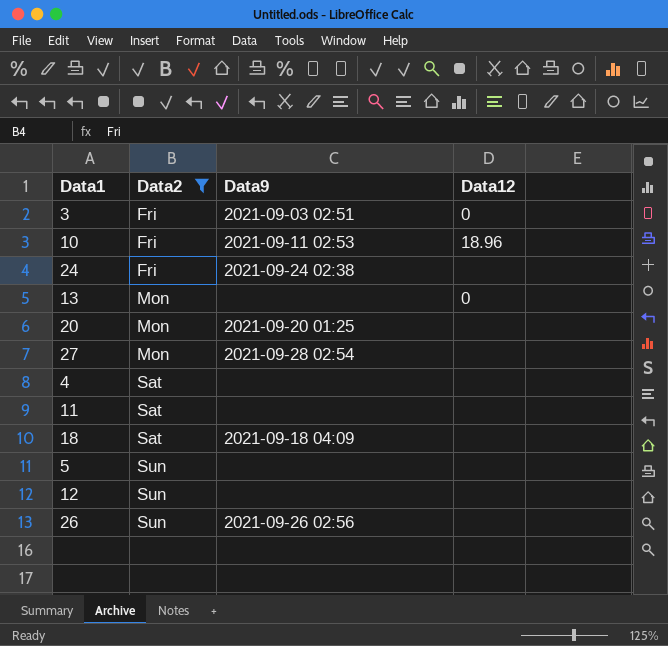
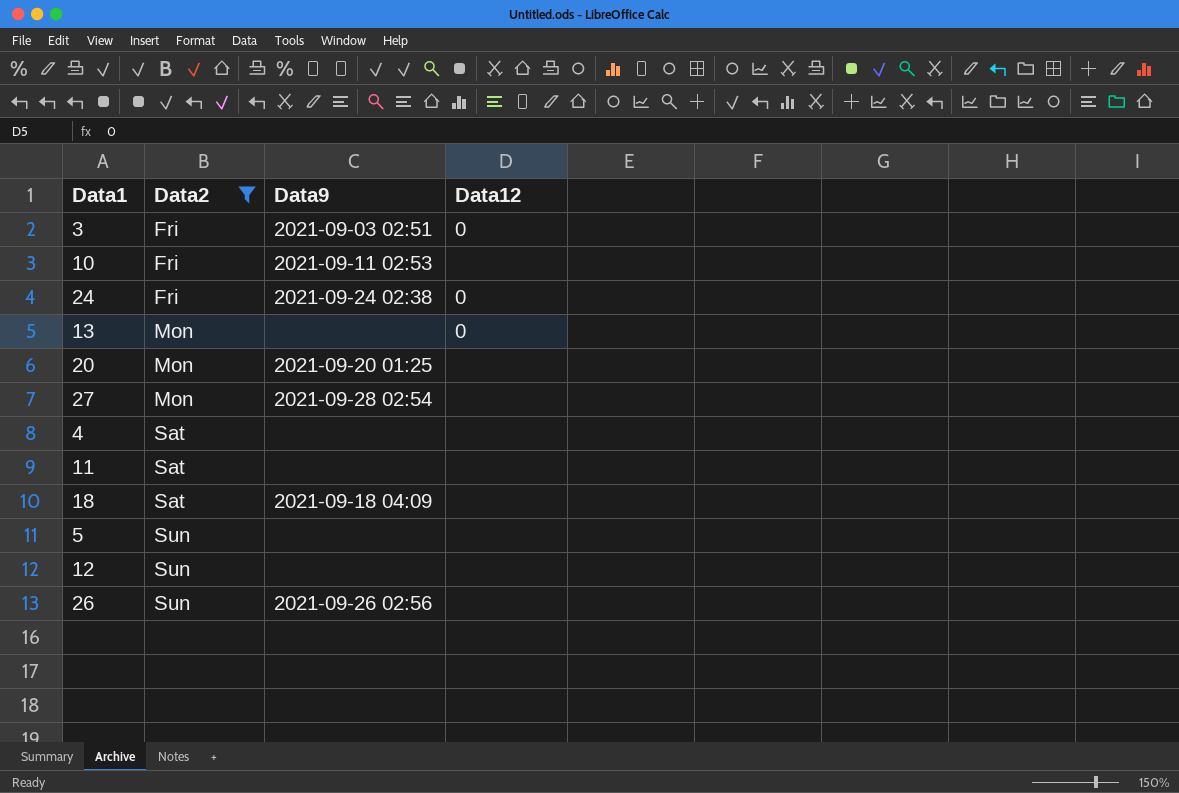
10 | Data12: 18.96 -> none
24 | Data12: none -> 0

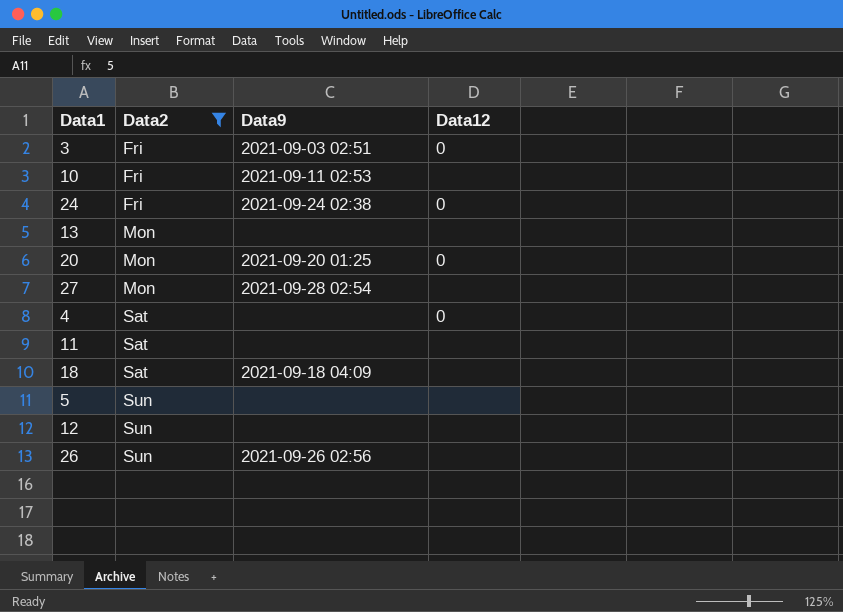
13 | Data12: 0 -> none
20 | Data12: none -> 0
4 | Data12: none -> 0

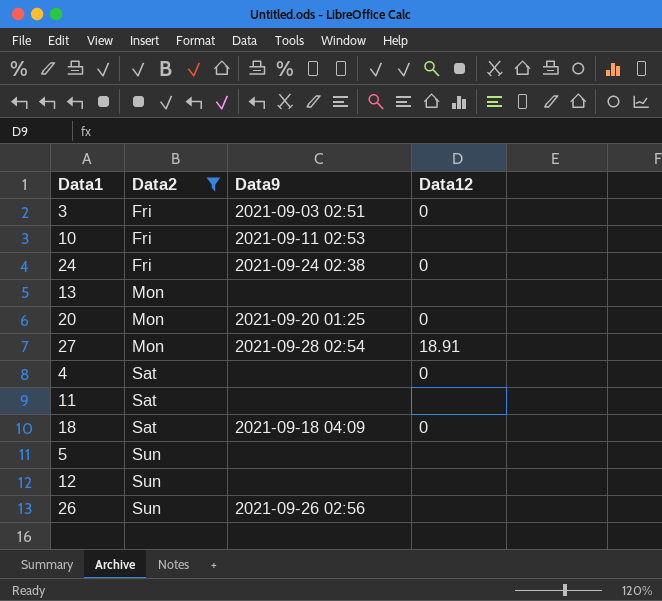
27 | Data12: none -> 18.91
18 | Data12: none -> 0

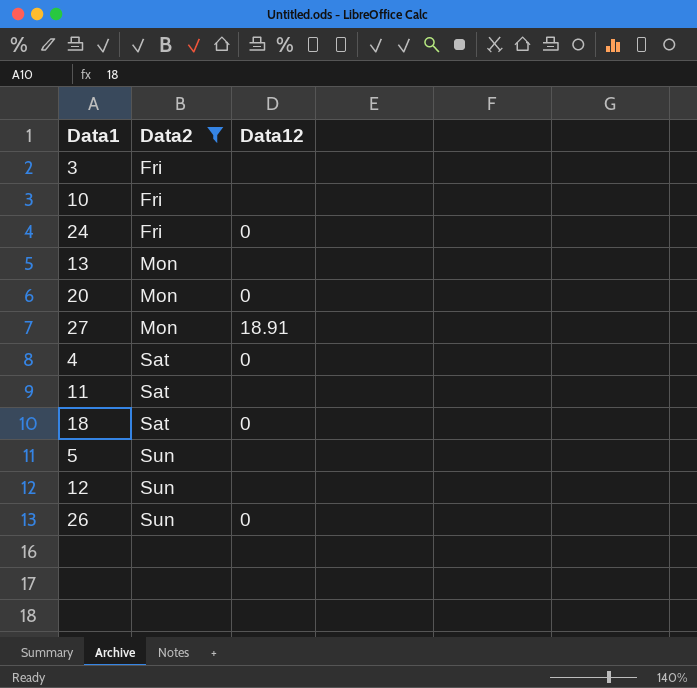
column Data9 | position: 3 -> none
3 | Data12: 0 -> none
26 | Data12: none -> 0

